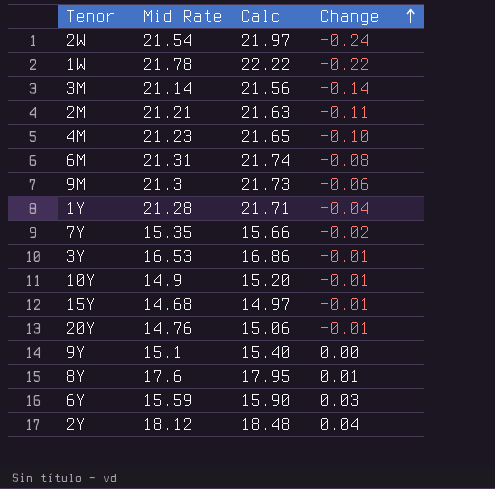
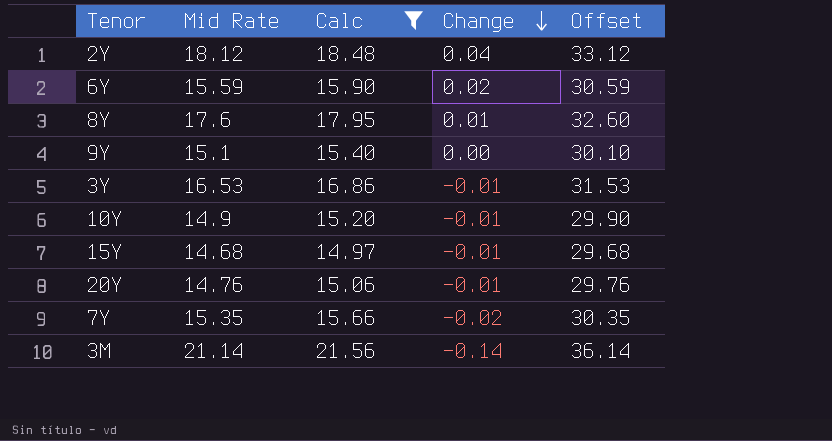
filter: none -> Calc <= 21.56
row order: Change ascending -> Change descending
column Offset | formula: none -> [Mid Rate] + 15
6Y | Change: 0.03 -> 0.02

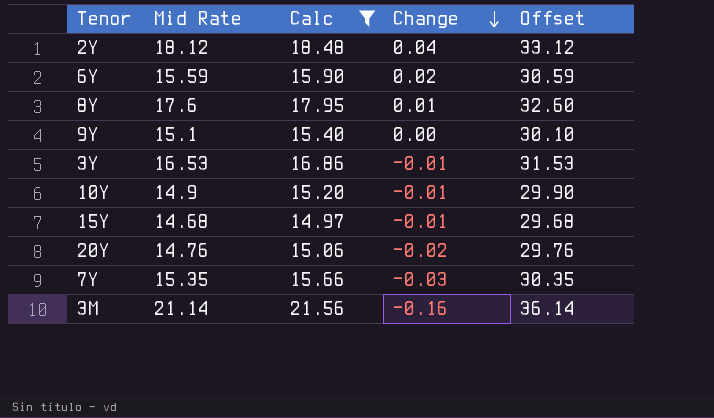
20Y | Change: -0.01 -> -0.02
7Y | Change: -0.02 -> -0.03
3M | Change: -0.14 -> -0.16

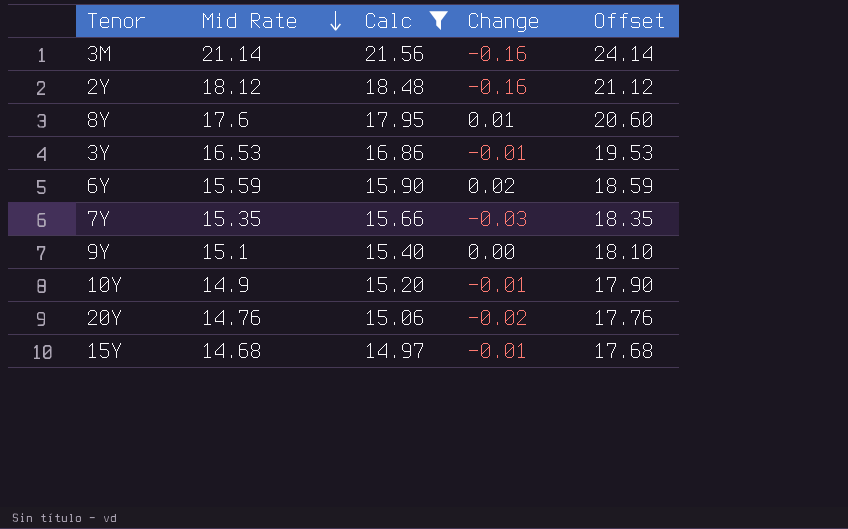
row order: Change descending -> Mid Rate descending
column Offset | formula: [Mid Rate] + 15 -> [Mid Rate] + 3
2Y | Change: 0.04 -> -0.16

